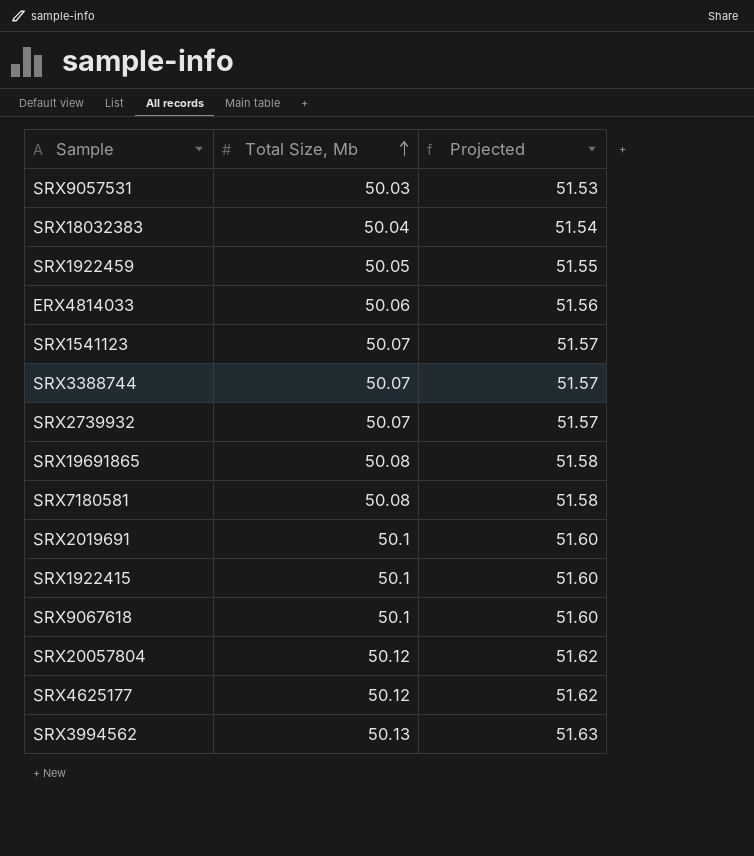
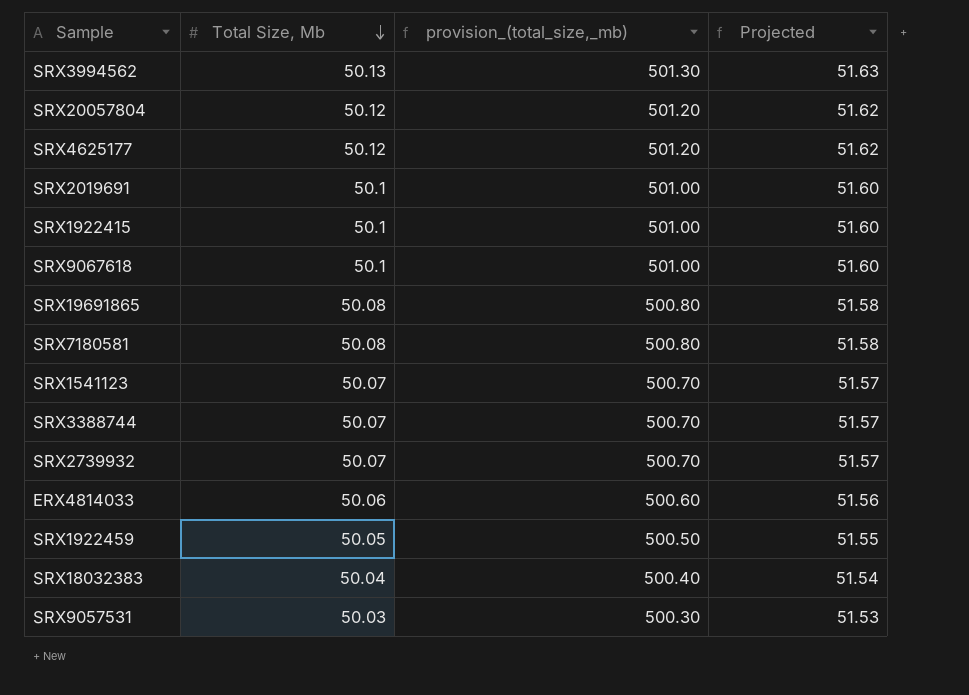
row order: Total Size, Mb ascending -> Total Size, Mb descending
column provision_(total_size,_mb) | formula: none -> [Total Size, Mb] * 10

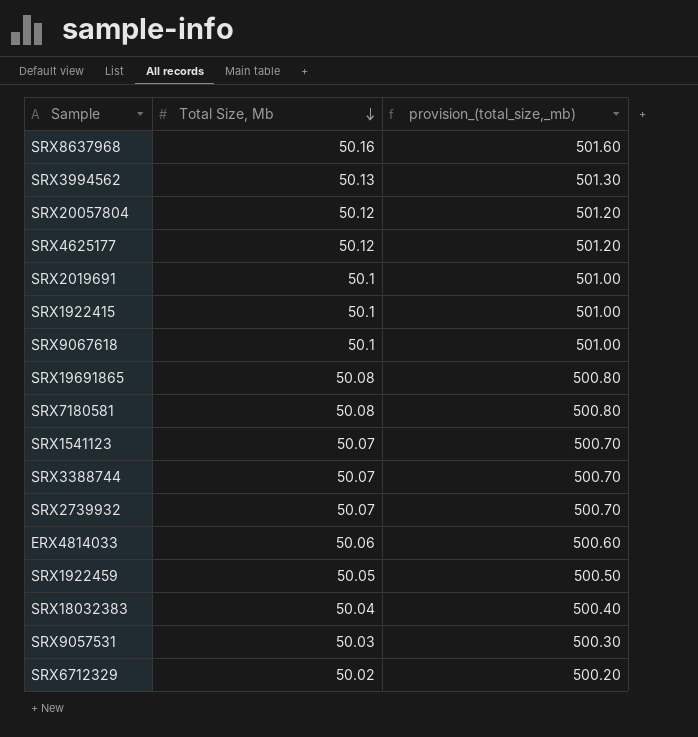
column Projected | formula: [Total Size, Mb] * 1.03 -> none
row SRX8637968: none -> 50.16 | 501.60
row SRX6712329: none -> 50.02 | 500.20

